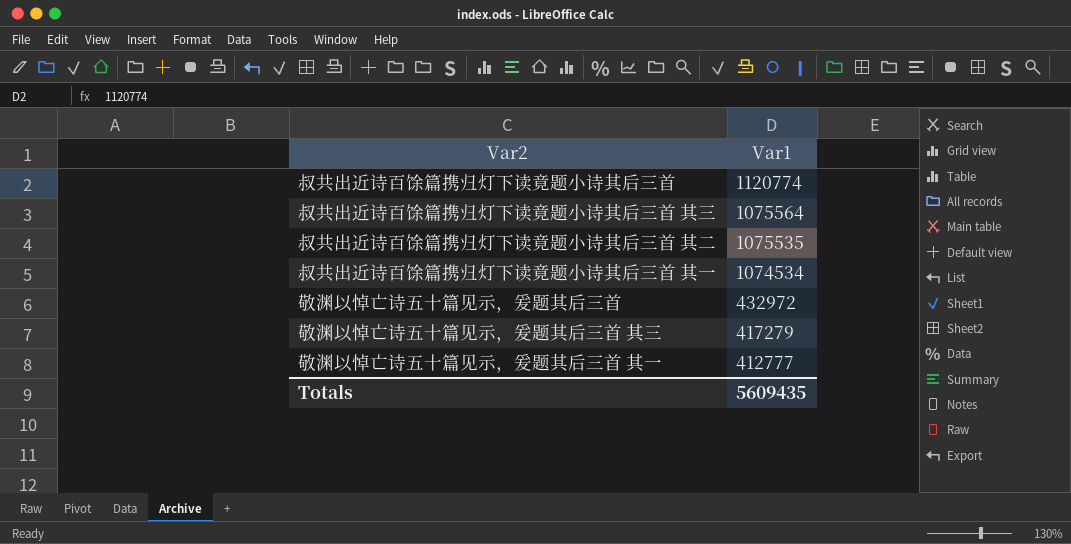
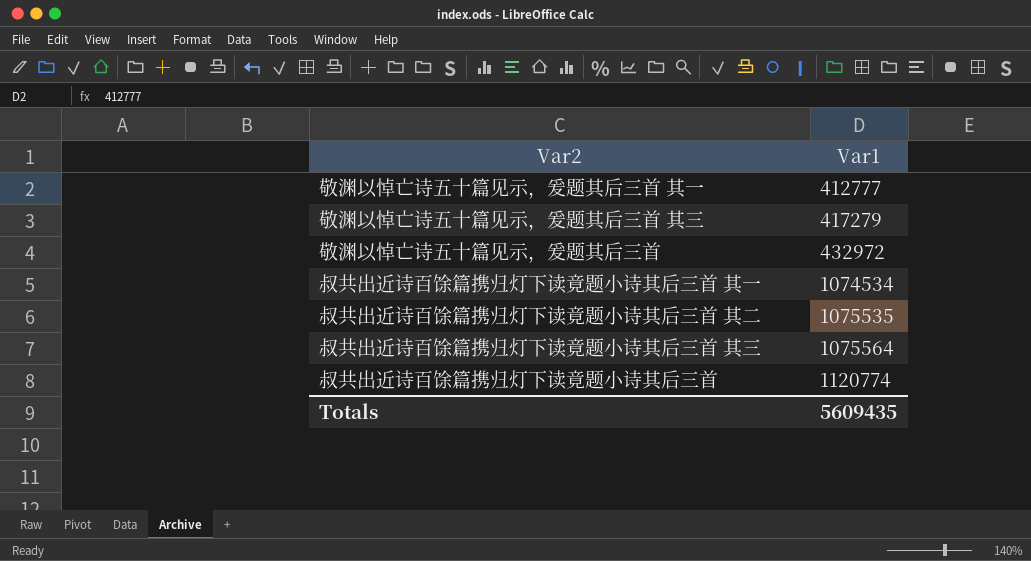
row order: Var1 descending -> Var1 ascending

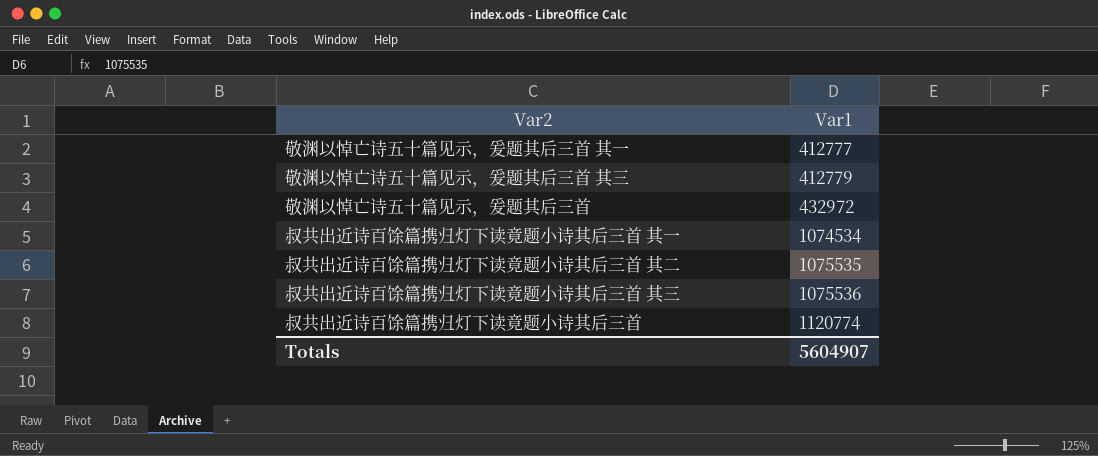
敬渊以悼亡诗五十篇见示，爰题其后三首 其三 | Var1: 417279 -> 412779
叔共出近诗百馀篇携归灯下读竟题小诗其后三首 其三 | Var1: 1075564 -> 1075536
Totals | Var1: 5609435 -> 5604907

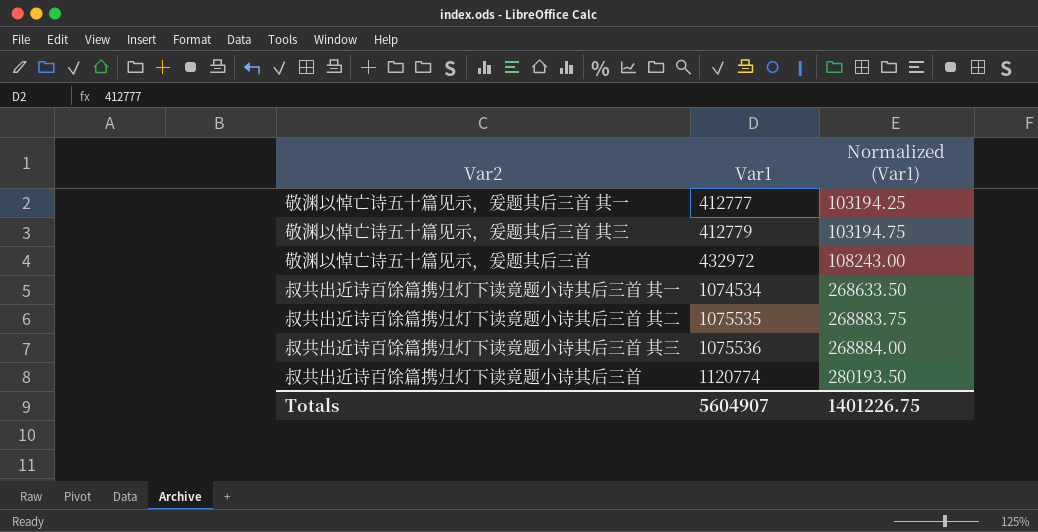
column Normalized (Var1) | formula: none -> [Var1] * 0.25

